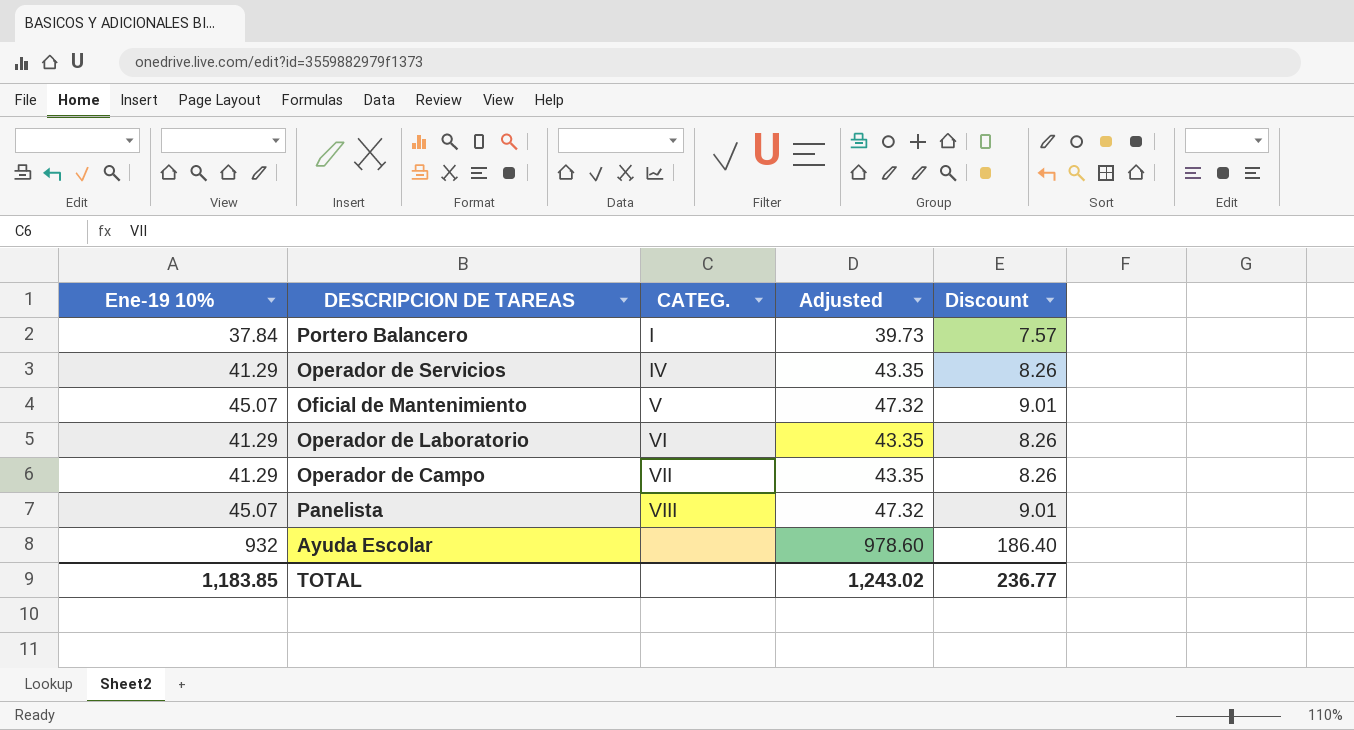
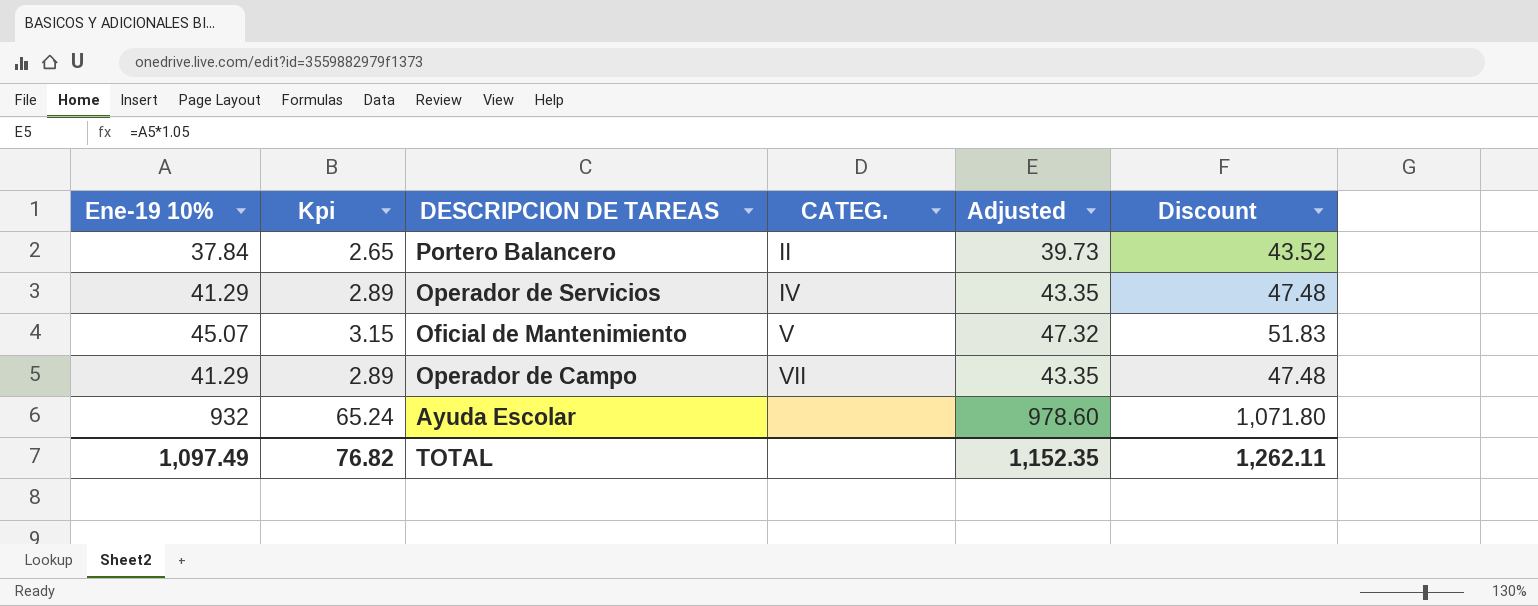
column Kpi | formula: none -> [Ene-19 10%] * 0.07
column Discount | formula: [Ene-19 10%] * 0.2 -> [Ene-19 10%] * 1.15
row Operador de Laboratorio: 41.29 | VI | 43.35 | 8.26 -> none
row Panelista: 45.07 | VIII | 47.32 | 9.01 -> none
Portero Balancero | CATEG.: I -> II
TOTAL | Ene-19 10%: 1,183.85 -> 1,097.49
TOTAL | Adjusted: 1,243.02 -> 1,152.35
TOTAL | Discount: 236.77 -> 1,262.11

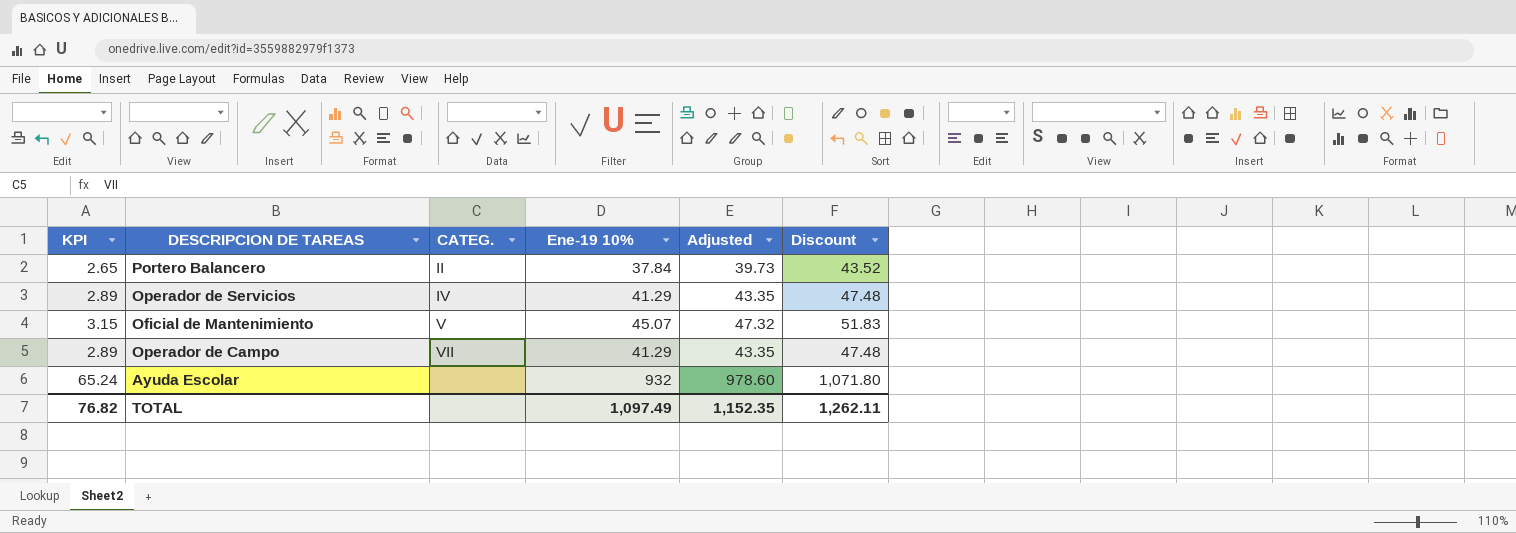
column name: Kpi -> KPI
column Ene-19 10% | position: 1 -> 4

